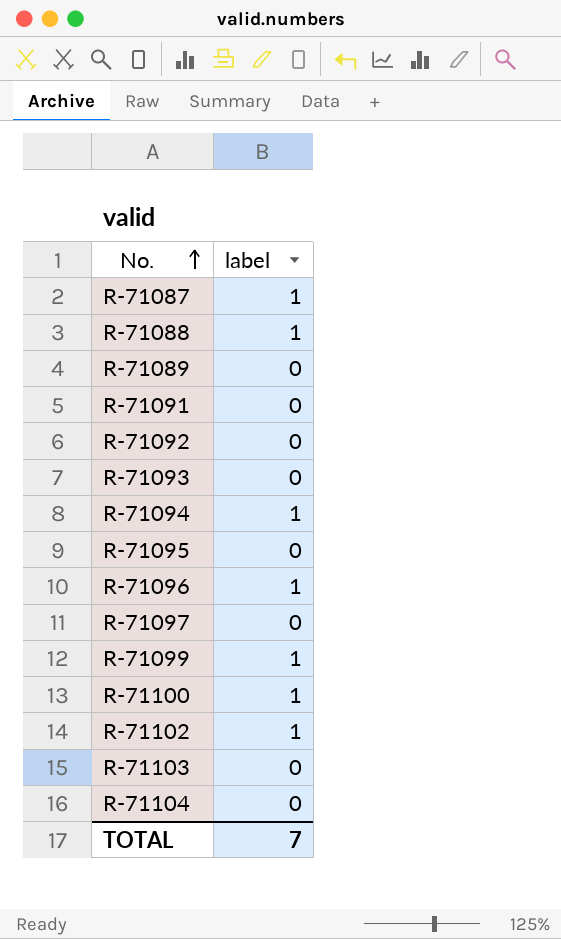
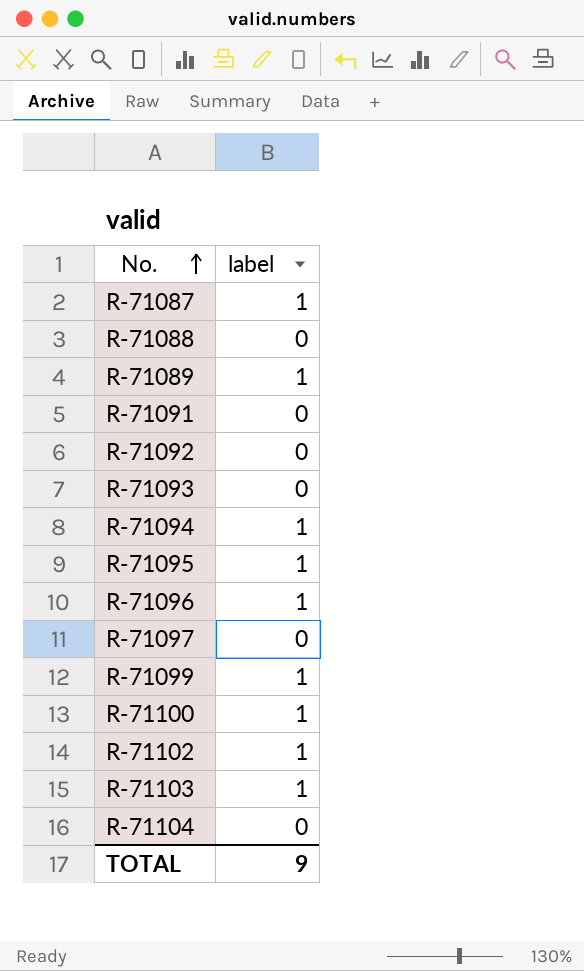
R-71088 | label: 1 -> 0
R-71089 | label: 0 -> 1
R-71095 | label: 0 -> 1
R-71103 | label: 0 -> 1
TOTAL | label: 7 -> 9

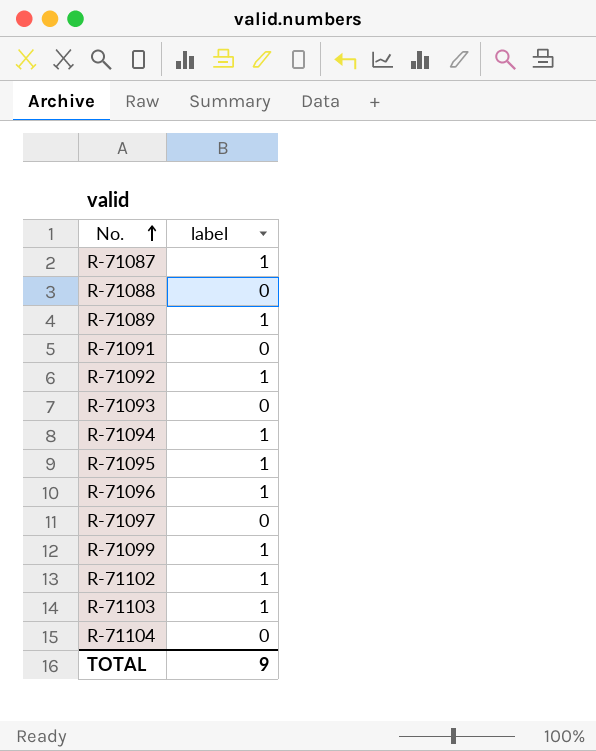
row R-71100: 1 -> none
R-71092 | label: 0 -> 1

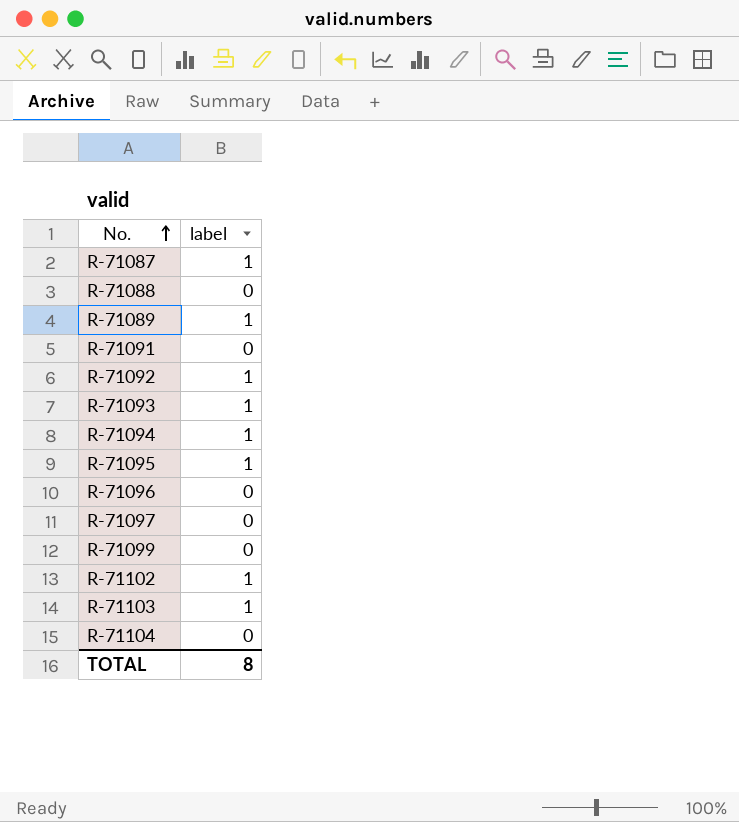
R-71093 | label: 0 -> 1
R-71096 | label: 1 -> 0
R-71099 | label: 1 -> 0
TOTAL | label: 9 -> 8

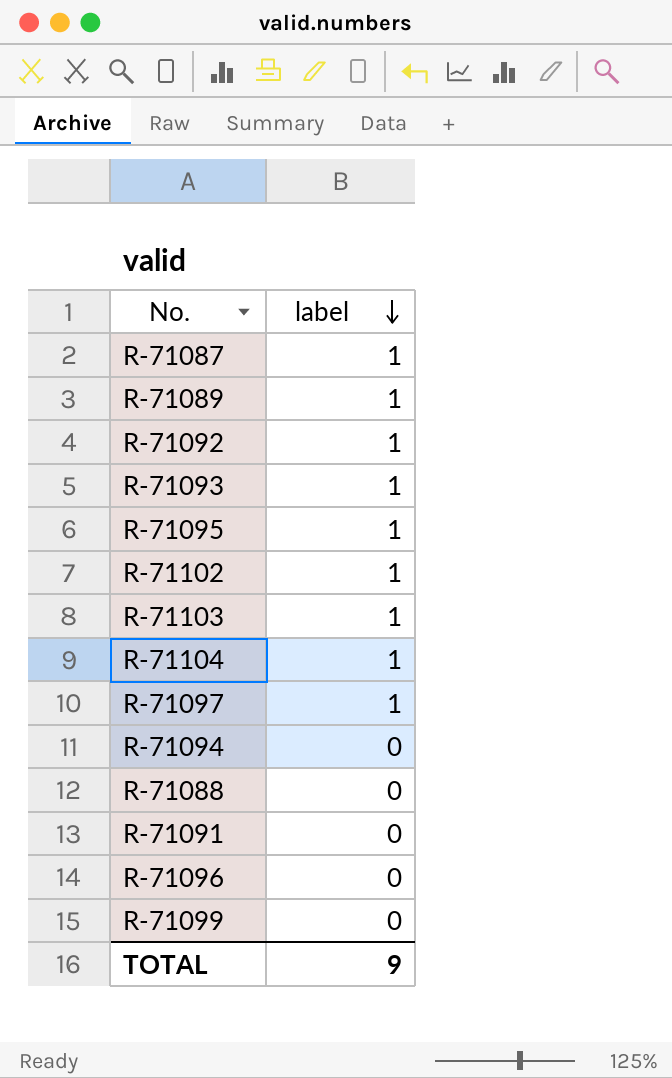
row order: No. ascending -> label descending
R-71104 | label: 0 -> 1
R-71097 | label: 0 -> 1
R-71094 | label: 1 -> 0
TOTAL | label: 8 -> 9

